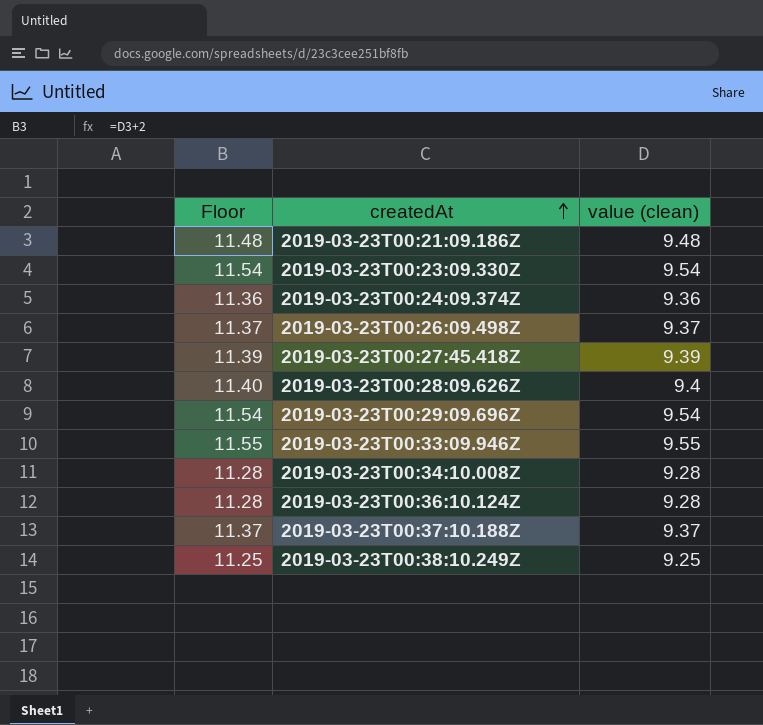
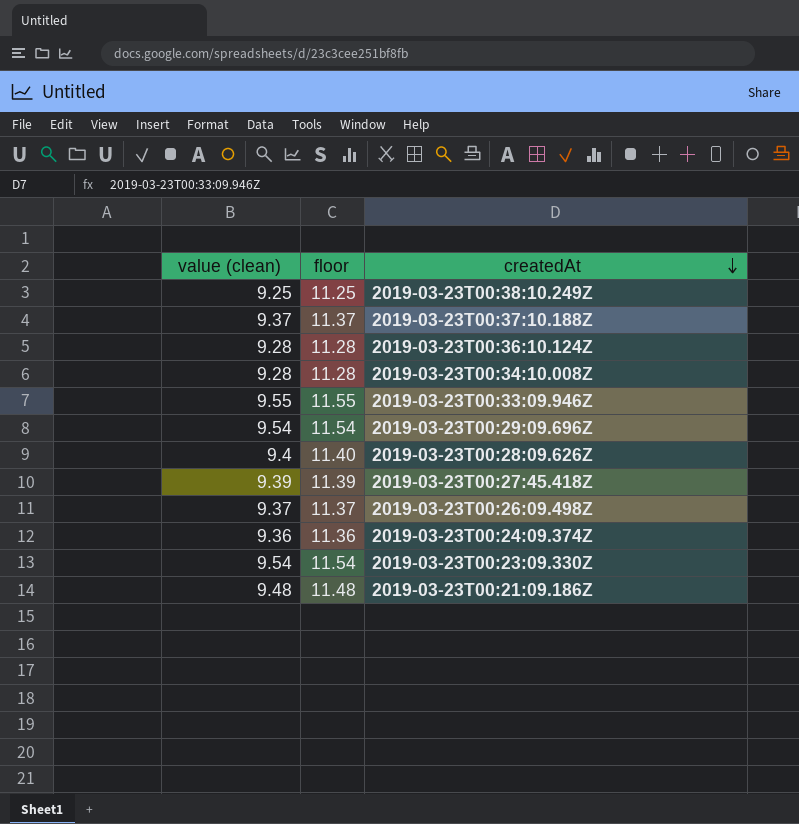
row order: createdAt ascending -> createdAt descending
column value (clean) | position: 3 -> 1
column name: Floor -> floor

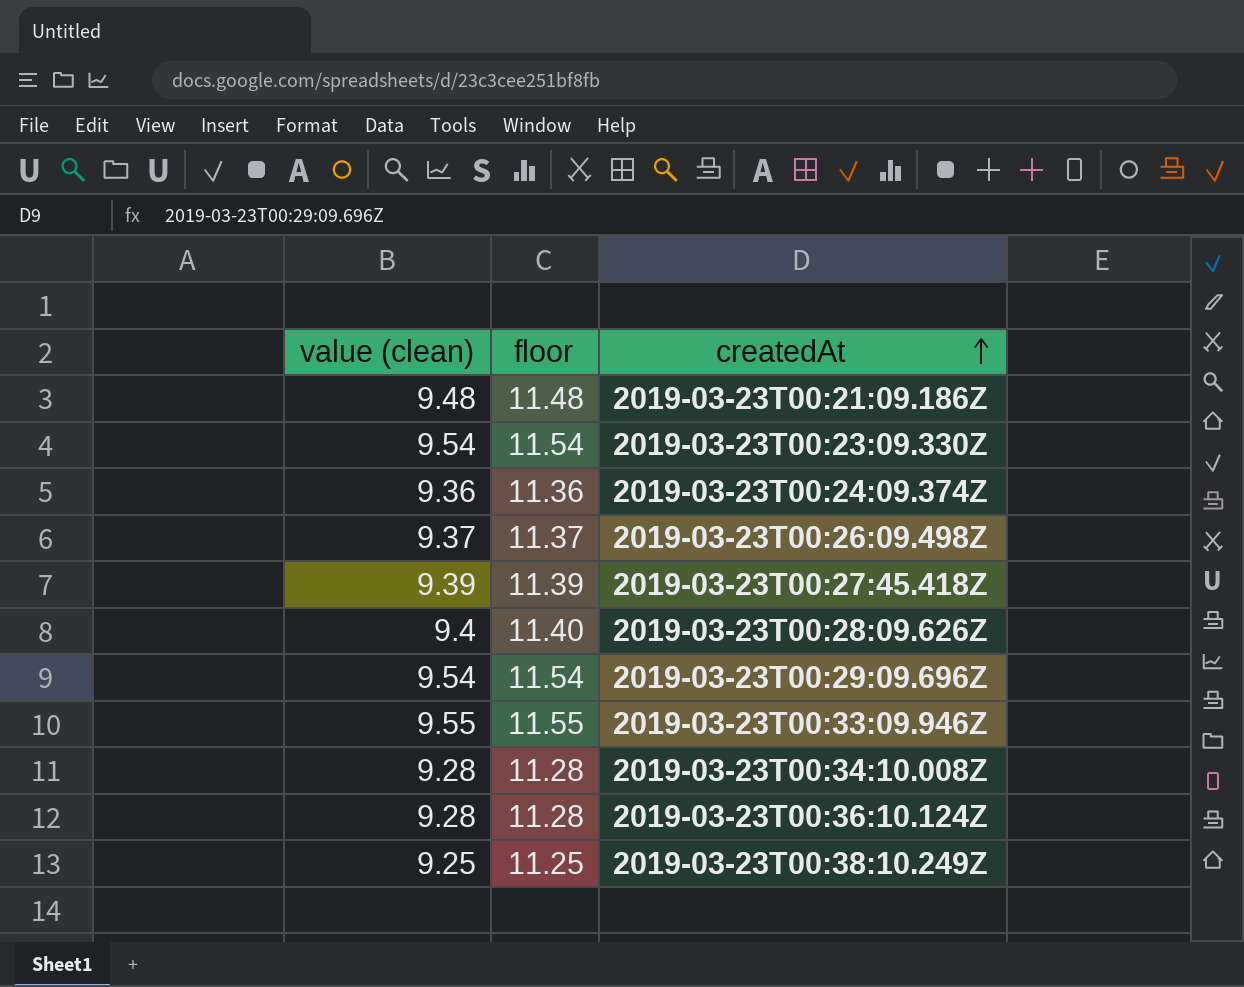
row order: createdAt descending -> createdAt ascending
row 2019-03-23T00:37:10.188Z: 9.37 | 11.37 -> none

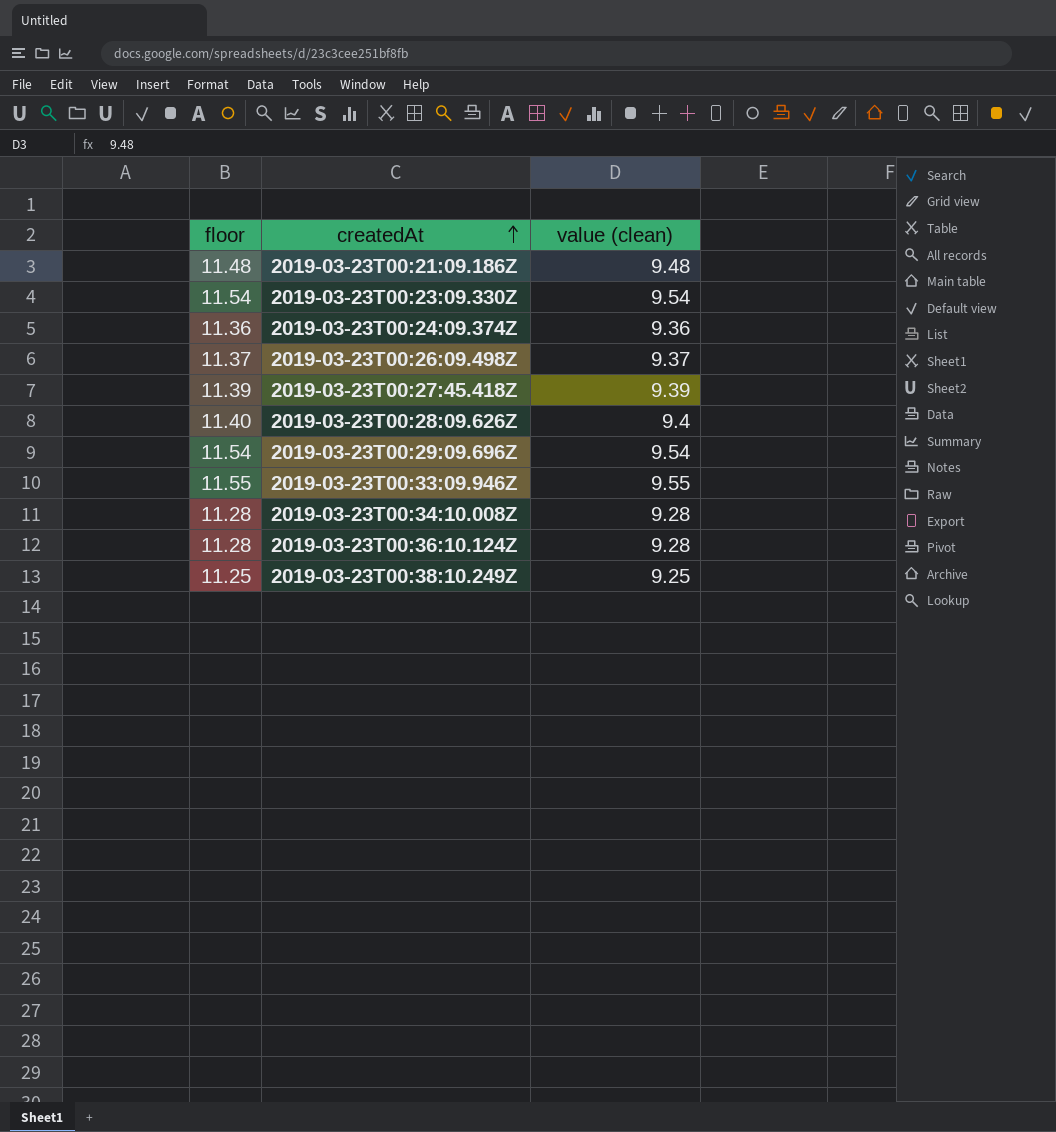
column value (clean) | position: 1 -> 3

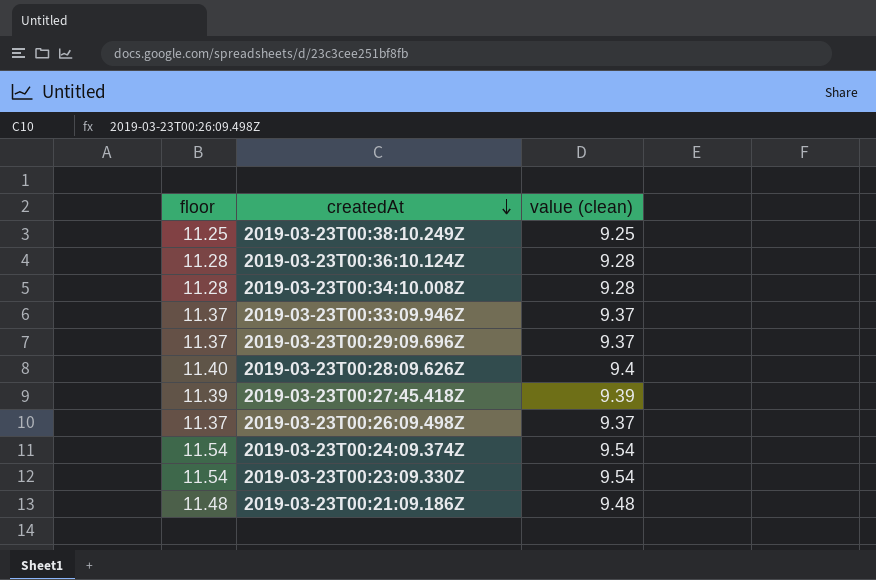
row order: createdAt ascending -> createdAt descending
2019-03-23T00:33:09.946Z | floor: 11.55 -> 11.37
2019-03-23T00:33:09.946Z | value (clean): 9.55 -> 9.37
2019-03-23T00:29:09.696Z | floor: 11.54 -> 11.37
2019-03-23T00:29:09.696Z | value (clean): 9.54 -> 9.37
2019-03-23T00:24:09.374Z | floor: 11.36 -> 11.54
2019-03-23T00:24:09.374Z | value (clean): 9.36 -> 9.54

